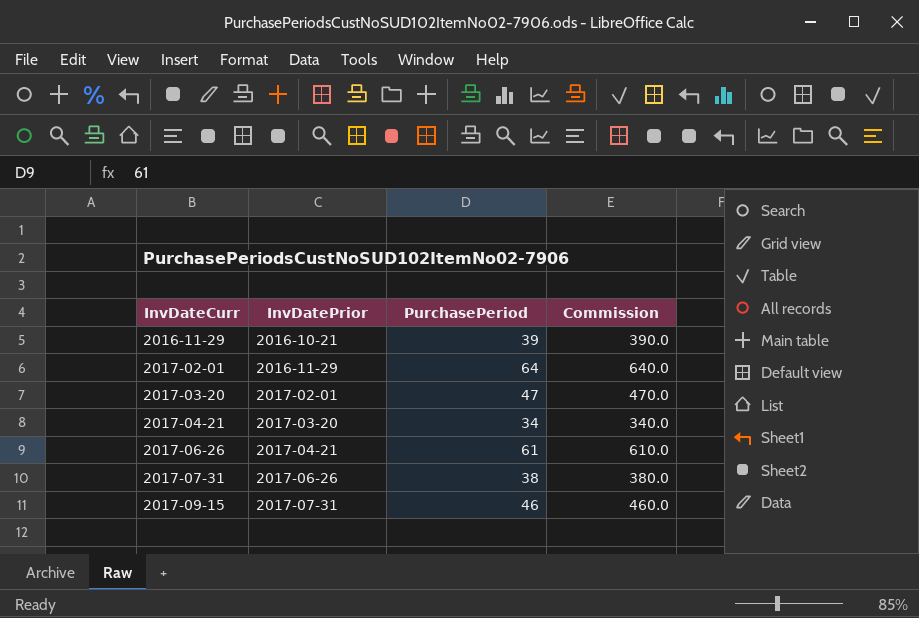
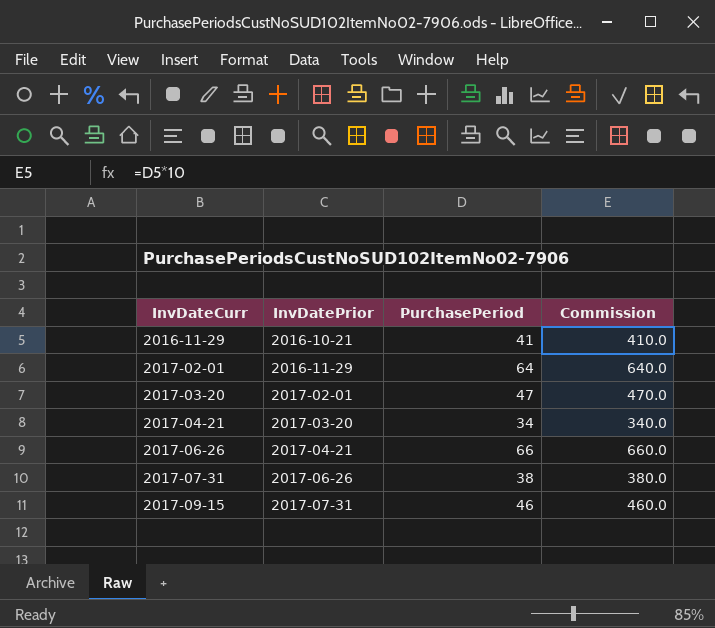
2016-11-29 | PurchasePeriod: 39 -> 41
2016-11-29 | Commission: 390.0 -> 410.0
2017-06-26 | PurchasePeriod: 61 -> 66
2017-06-26 | Commission: 610.0 -> 660.0

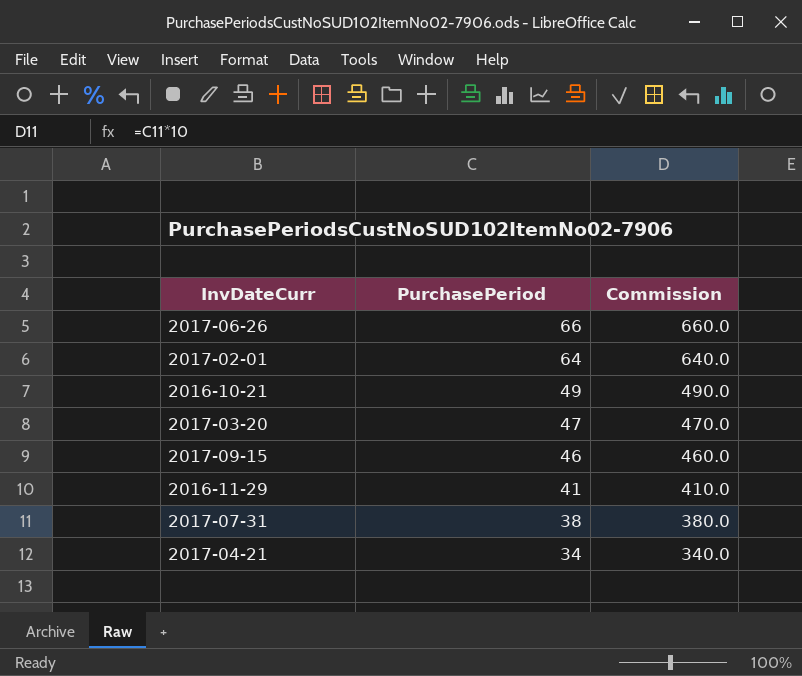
row order: InvDateCurr ascending -> PurchasePeriod descending
column InvDatePrior | position: 2 -> none
row 2016-10-21: none -> 49 | 490.0

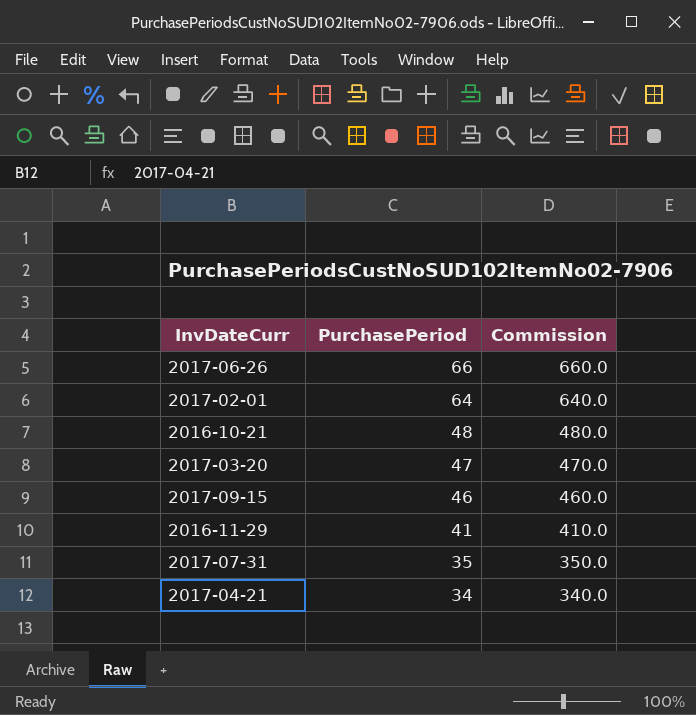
2016-10-21 | PurchasePeriod: 49 -> 48
2016-10-21 | Commission: 490.0 -> 480.0
2017-07-31 | PurchasePeriod: 38 -> 35
2017-07-31 | Commission: 380.0 -> 350.0

